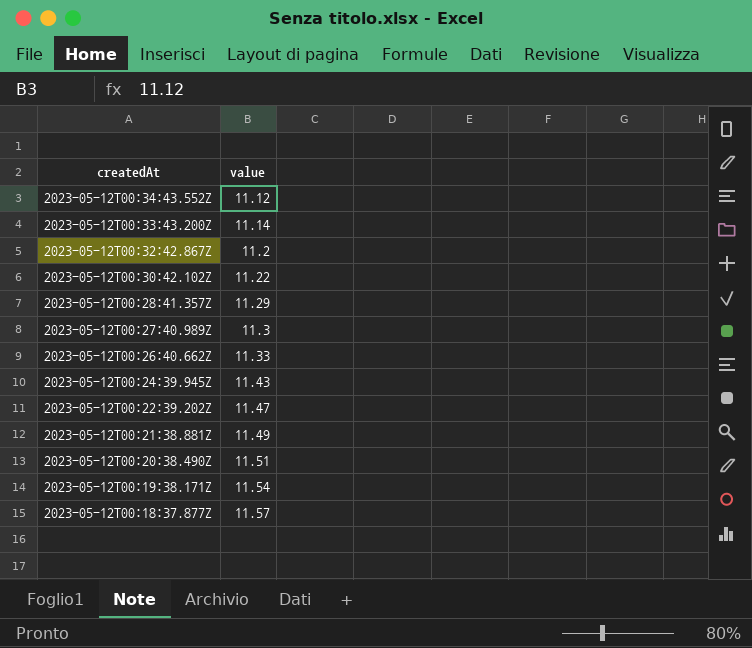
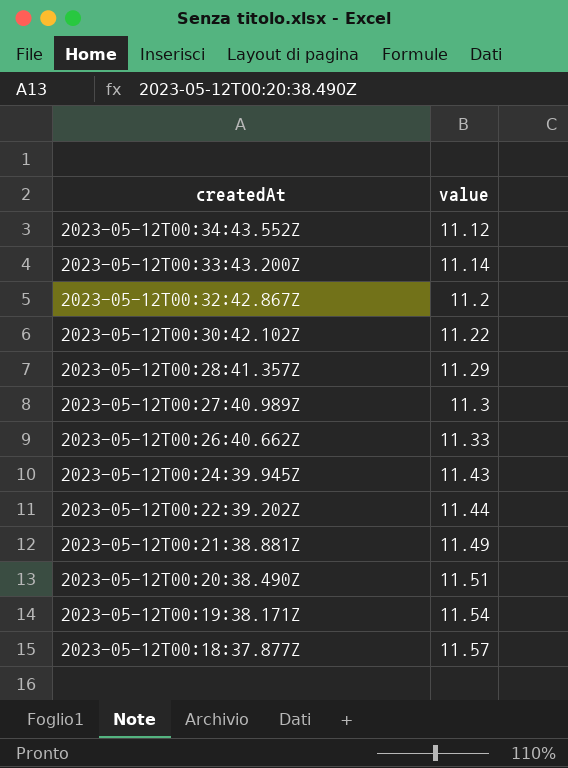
2023-05-12T00:22:39.202Z | value: 11.47 -> 11.44

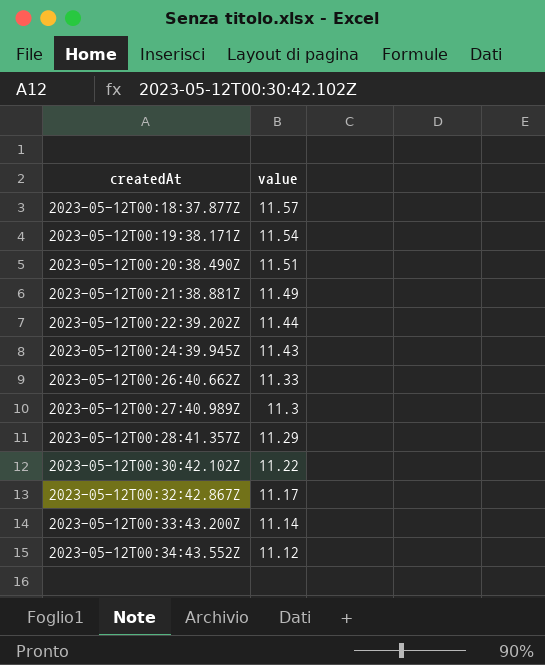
row order: createdAt descending -> createdAt ascending
2023-05-12T00:32:42.867Z | value: 11.2 -> 11.17

